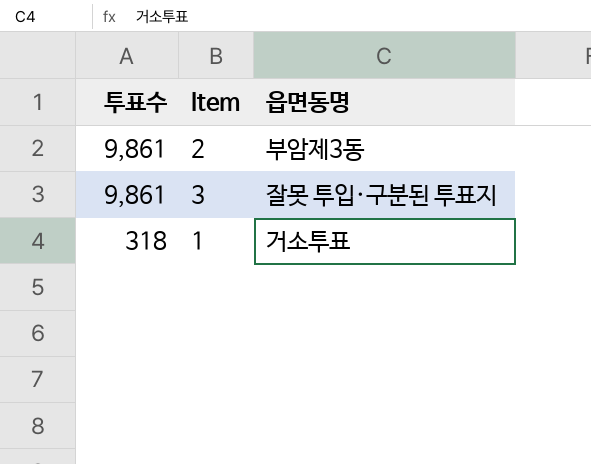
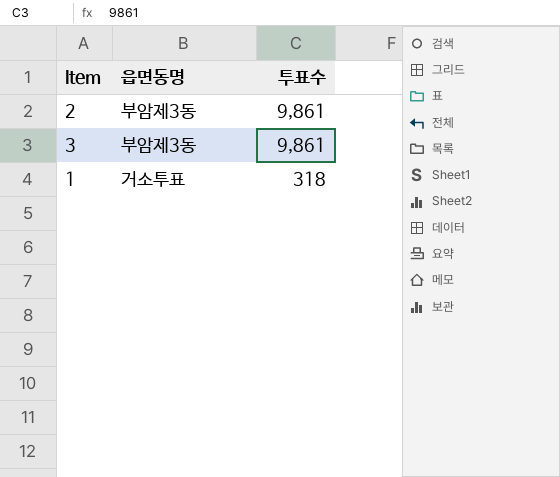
column 투표수 | position: 1 -> 3
3 | 읍면동명: 잘못 투입·구분된 투표지 -> 부암제3동

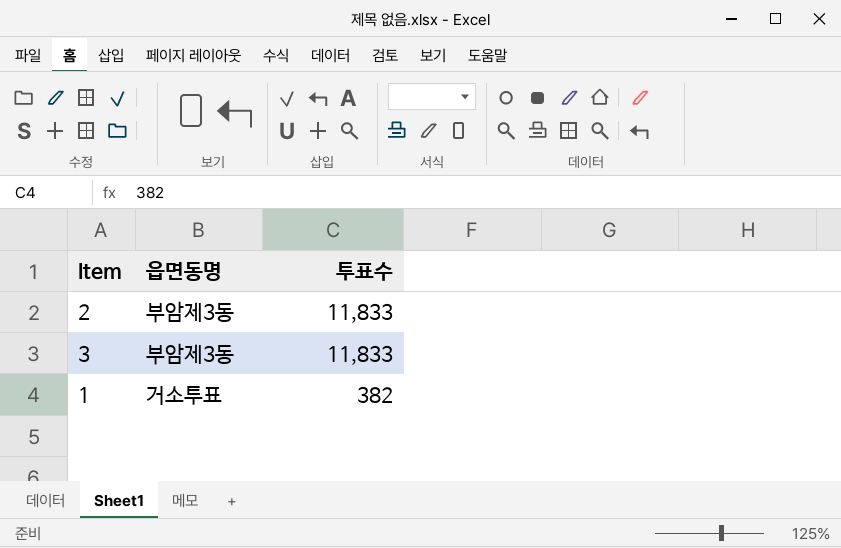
2 | 투표수: 9,861 -> 11,833
3 | 투표수: 9,861 -> 11,833
1 | 투표수: 318 -> 382

